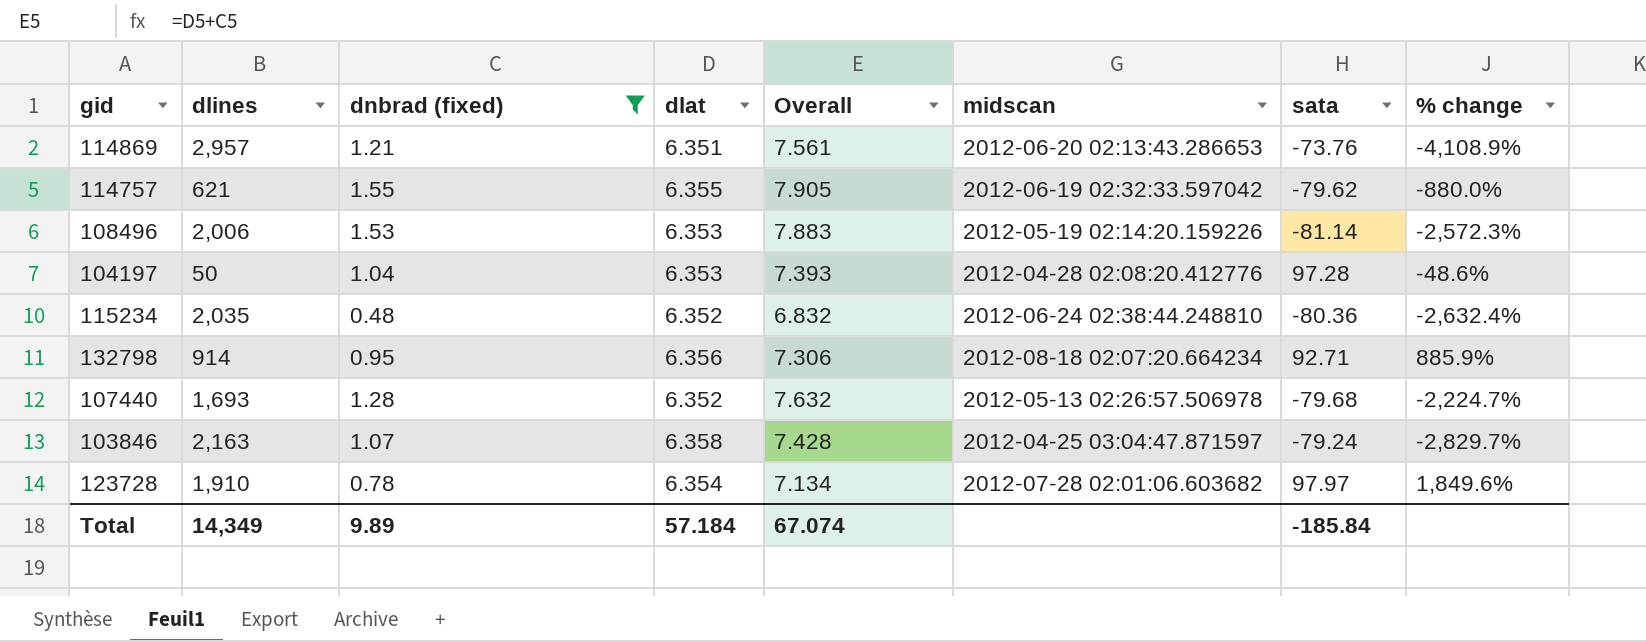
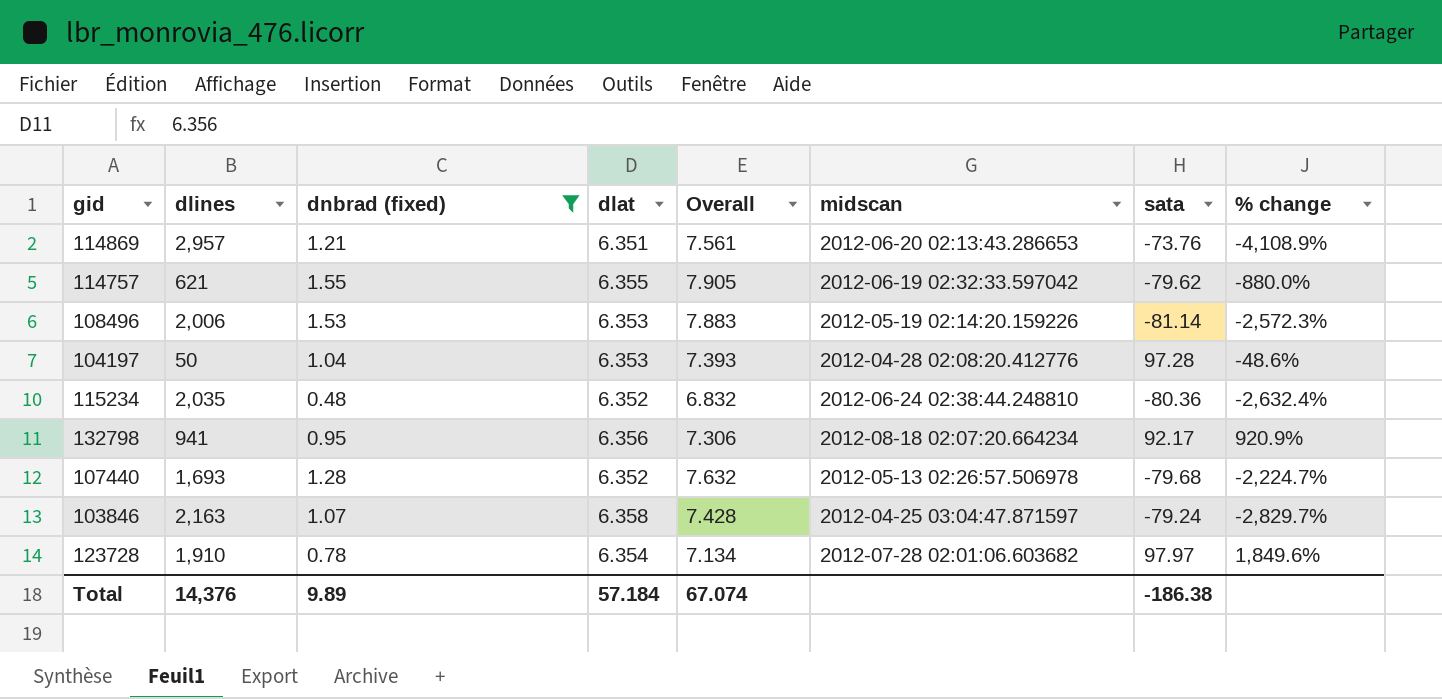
132798 | dlines: 914 -> 941
132798 | sata: 92.71 -> 92.17
132798 | % change: 885.9% -> 920.9%
Total | dlines: 14,349 -> 14,376
Total | sata: -185.84 -> -186.38

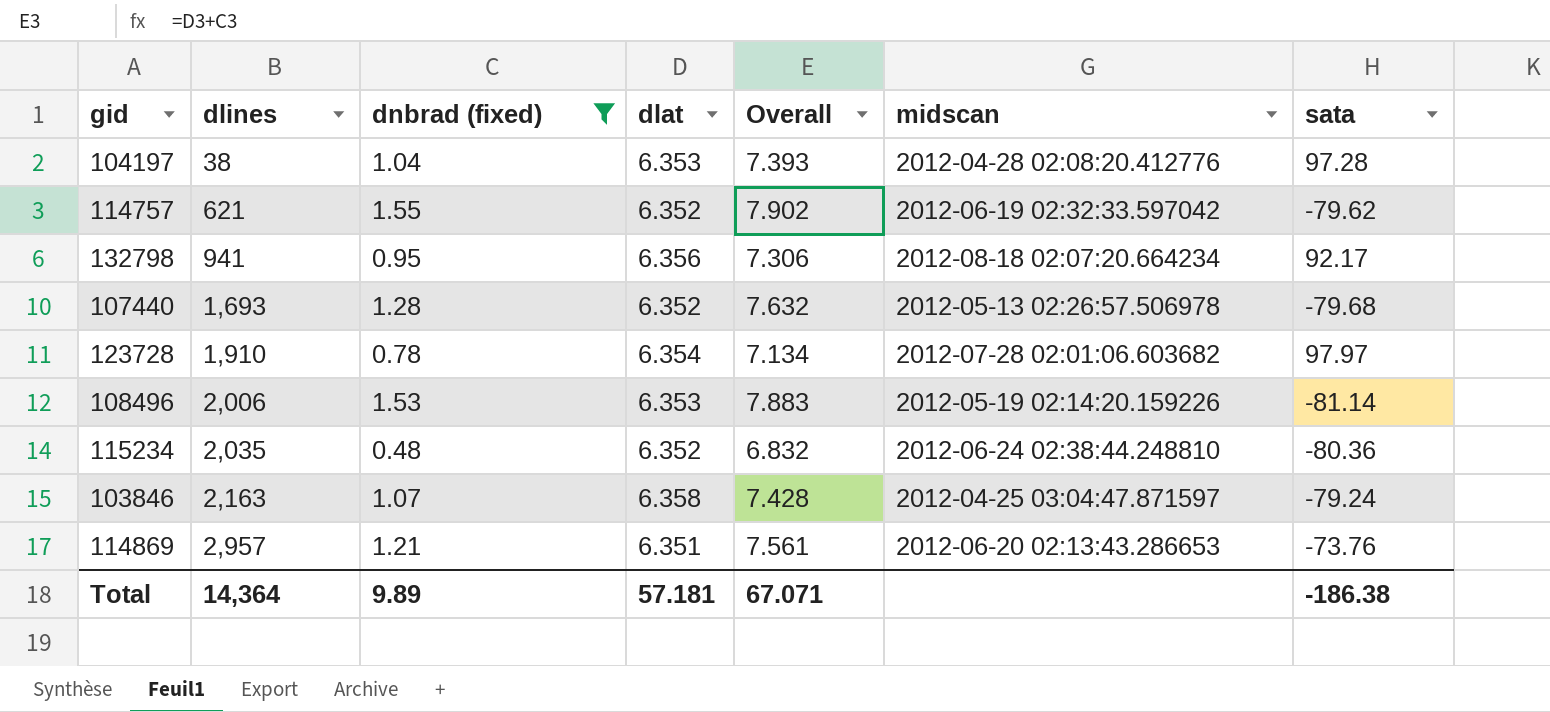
row order: none -> dlines ascending
column % change | formula: ([dlines] - [sata]) / [sata] -> none
104197 | dlines: 50 -> 38
114757 | dlat: 6.355 -> 6.352
114757 | Overall: 7.905 -> 7.902
Total | dlines: 14,376 -> 14,364
Total | dlat: 57.184 -> 57.181
Total | Overall: 67.074 -> 67.071

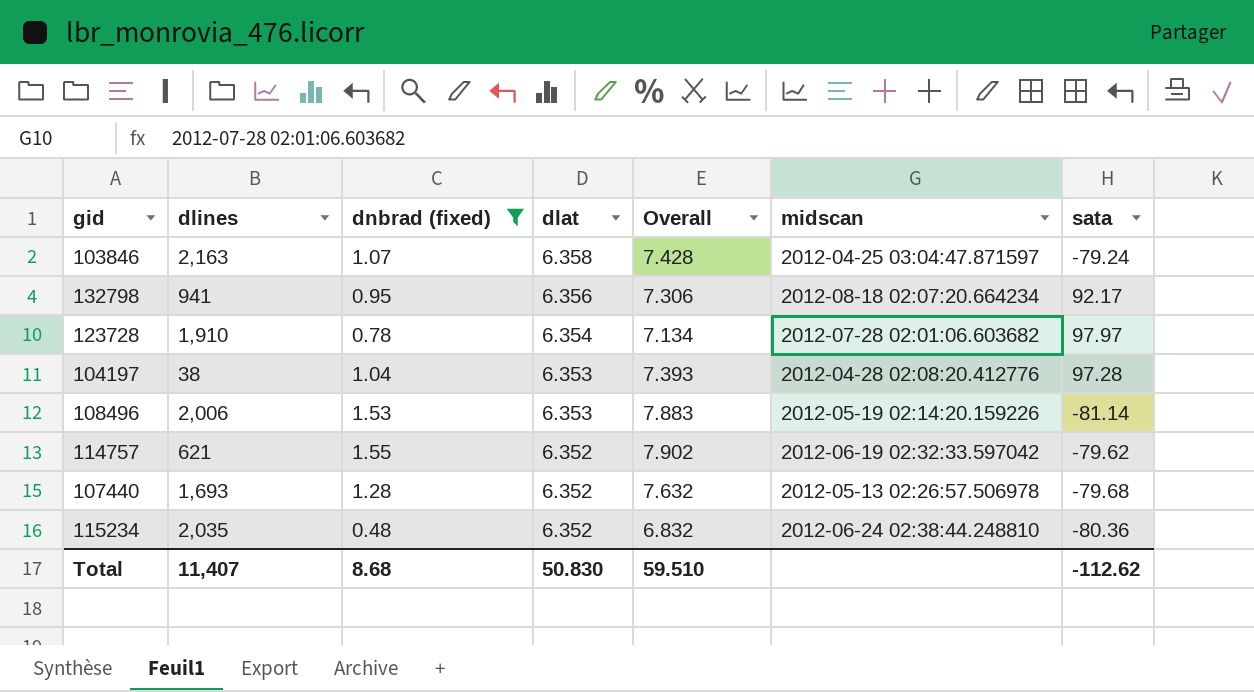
row order: dlines ascending -> dlat descending
row 114869: 2,957 | 1.21 | 6.351 | 7.561 | 2012-06-20 02:13:43.286653 | -73.76 -> none
Total | dlines: 14,364 -> 11,407
Total | dnbrad (fixed): 9.89 -> 8.68
Total | dlat: 57.181 -> 50.830
Total | Overall: 67.071 -> 59.510
Total | sata: -186.38 -> -112.62

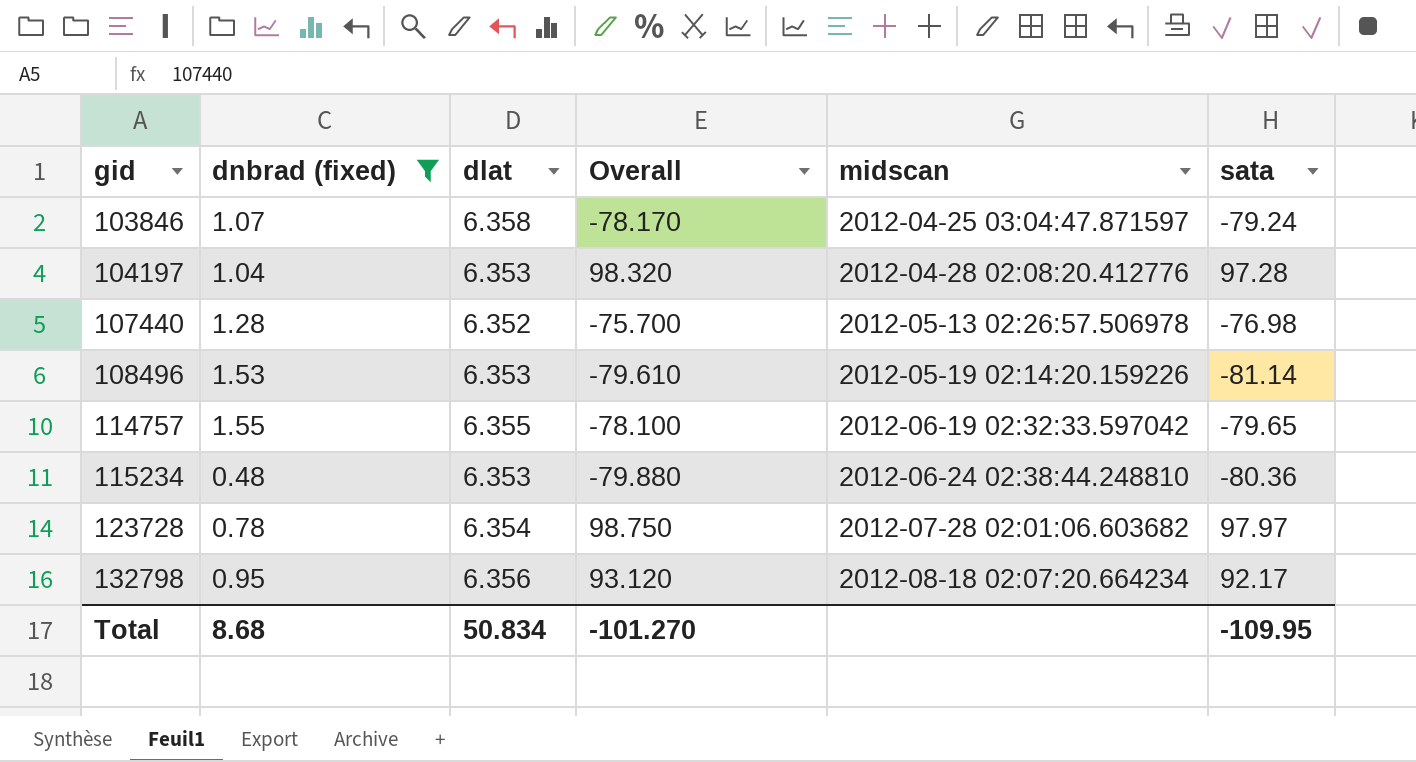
row order: dlat descending -> gid ascending
column dlines | position: 2 -> none
column Overall | formula: [dnbrad (fixed)] + [dlat] -> [dnbrad (fixed)] + [sata]
107440 | sata: -79.68 -> -76.98
114757 | dlat: 6.352 -> 6.355
114757 | sata: -79.62 -> -79.65
115234 | dlat: 6.352 -> 6.353
Total | dlat: 50.830 -> 50.834
Total | Overall: 59.510 -> -101.270
Total | sata: -112.62 -> -109.95

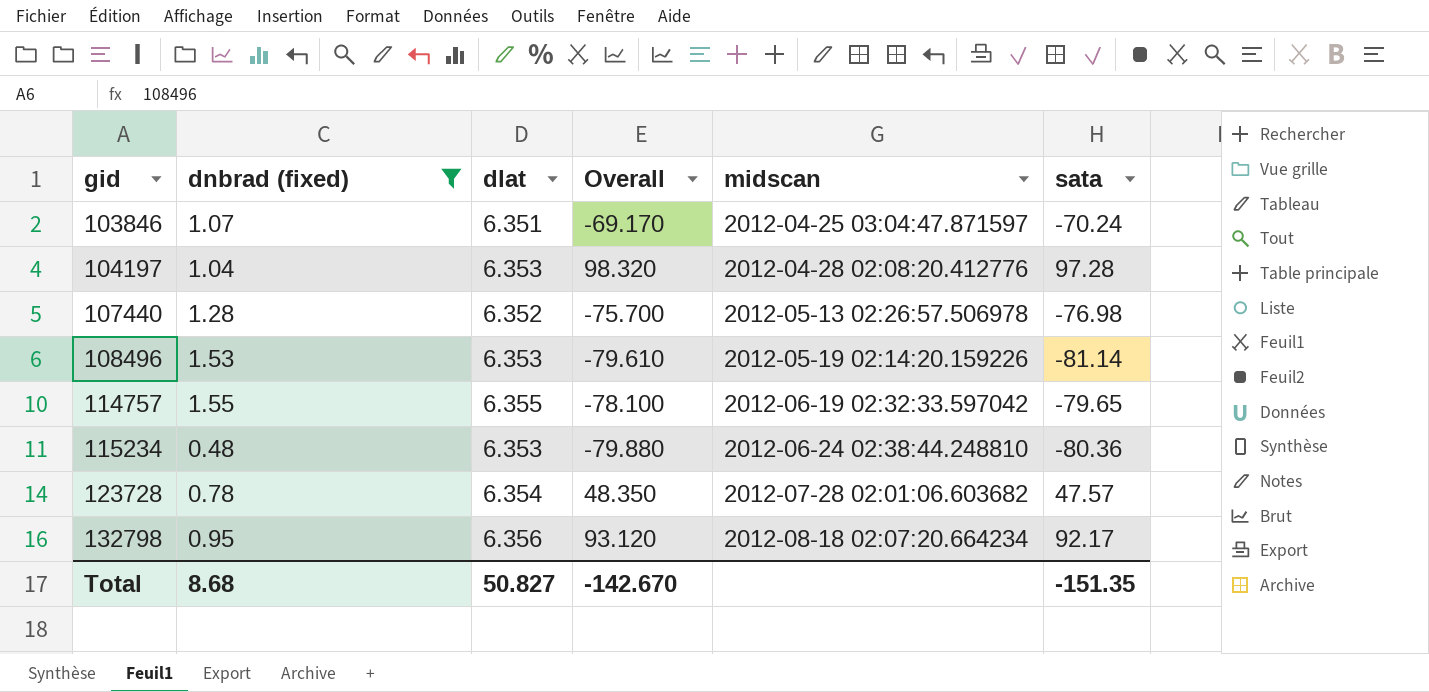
103846 | dlat: 6.358 -> 6.351
103846 | Overall: -78.170 -> -69.170
103846 | sata: -79.24 -> -70.24
123728 | Overall: 98.750 -> 48.350
123728 | sata: 97.97 -> 47.57
Total | dlat: 50.834 -> 50.827
Total | Overall: -101.270 -> -142.670
Total | sata: -109.95 -> -151.35

